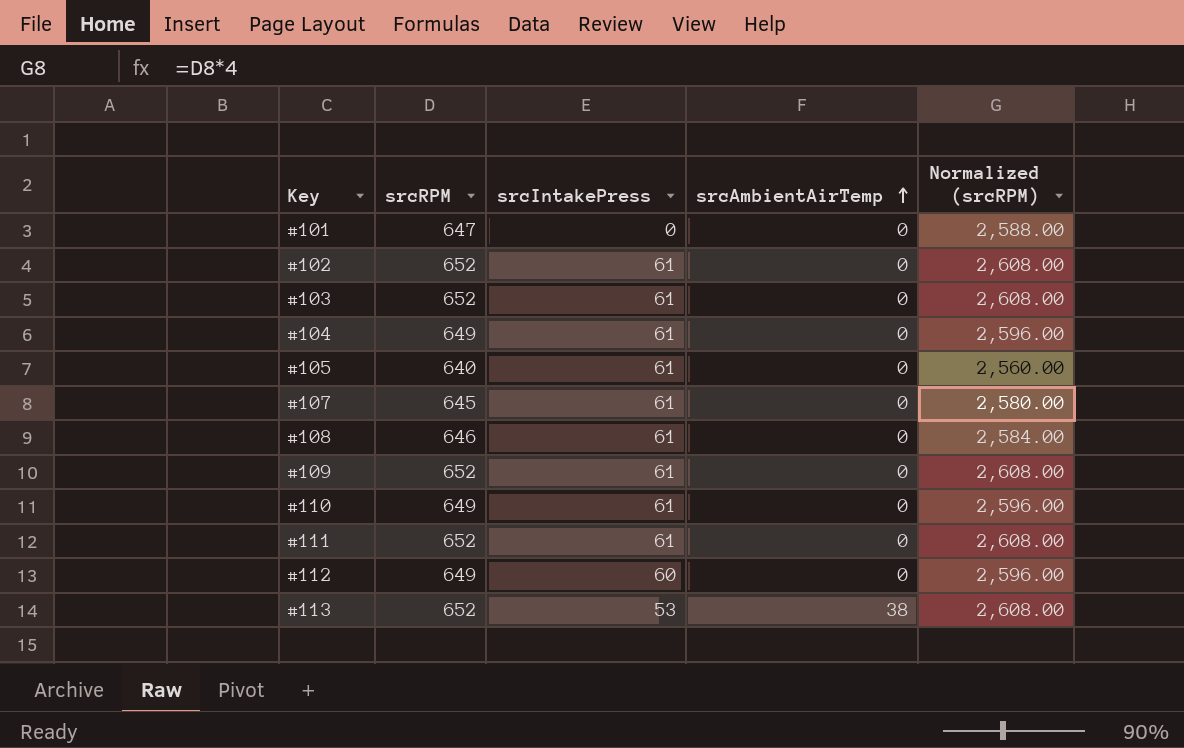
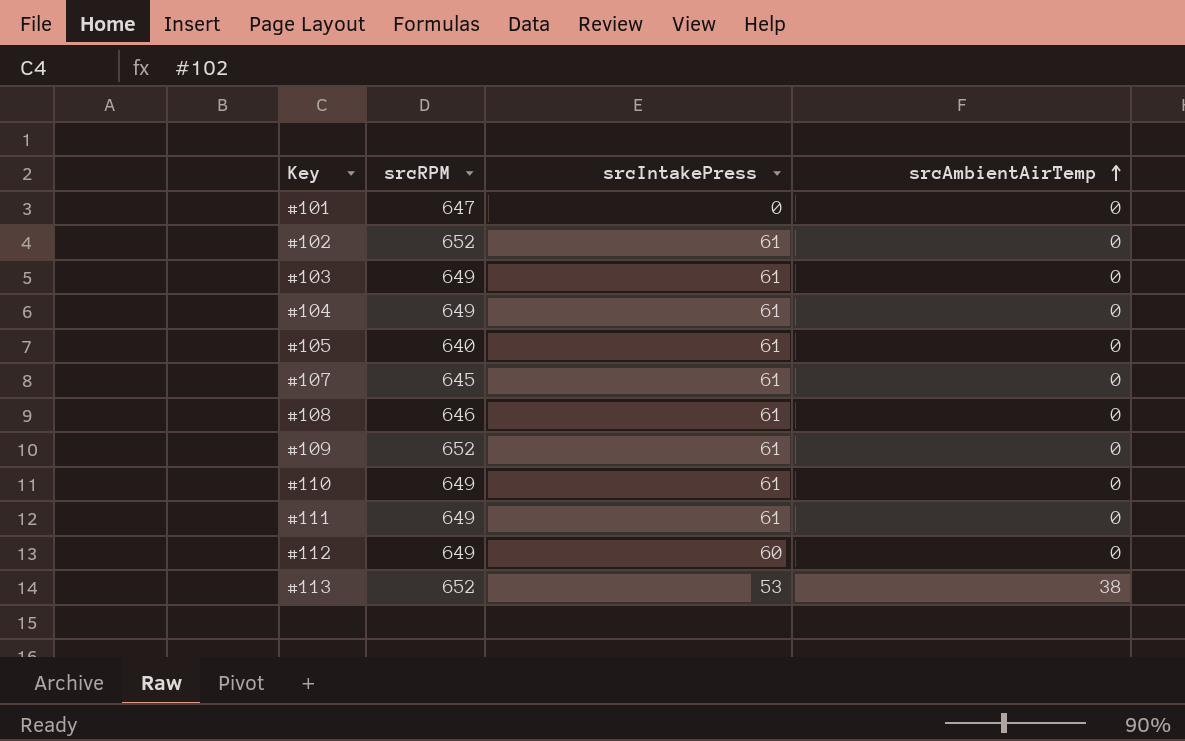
column Normalized (srcRPM) | formula: [srcRPM] * 4 -> none
#103 | srcRPM: 652 -> 649
#111 | srcRPM: 652 -> 649

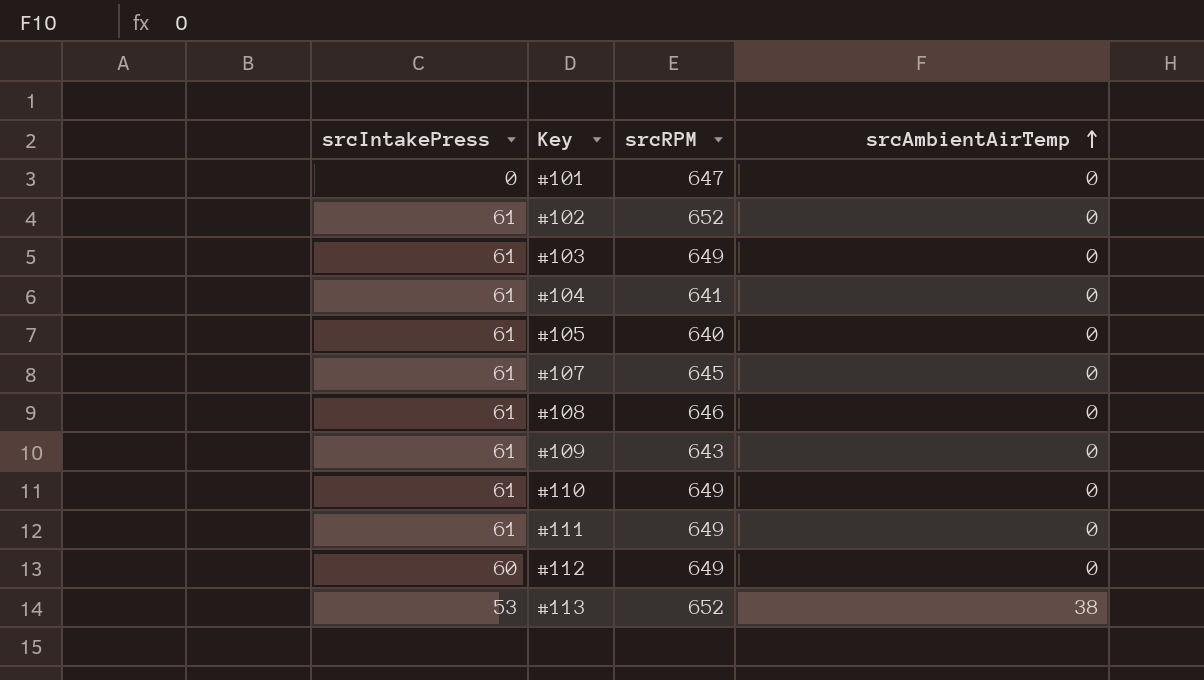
column srcIntakePress | position: 3 -> 1
#104 | srcRPM: 649 -> 641
#109 | srcRPM: 652 -> 643

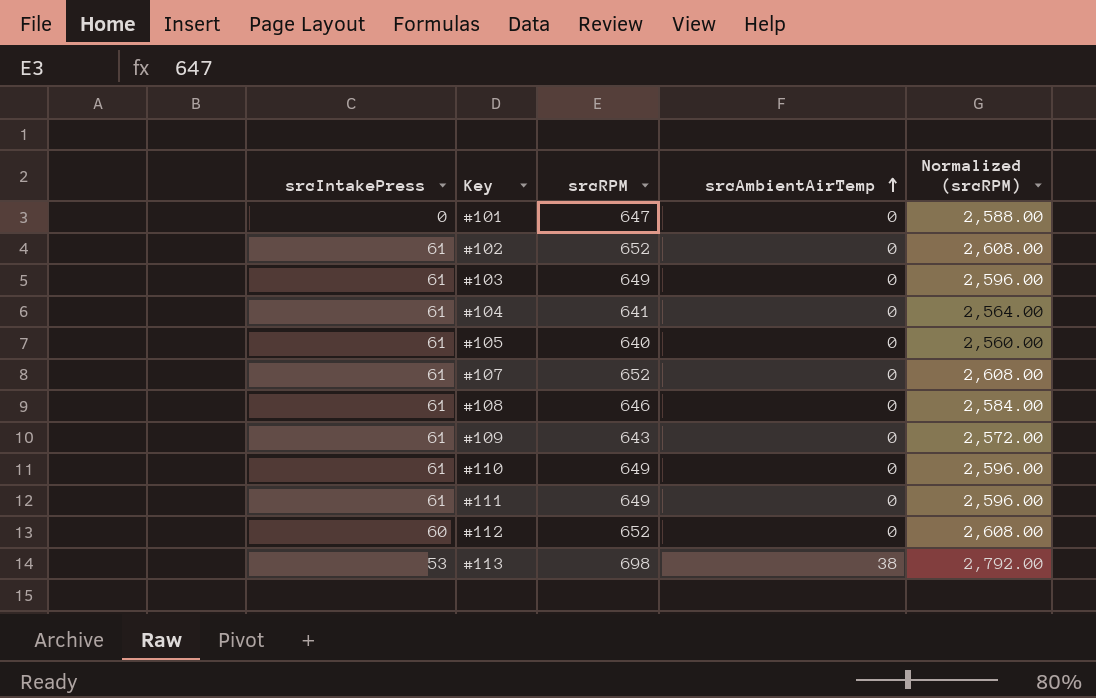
column Normalized (srcRPM) | formula: none -> [srcRPM] * 4
#107 | srcRPM: 645 -> 652
#112 | srcRPM: 649 -> 652
#113 | srcRPM: 652 -> 698

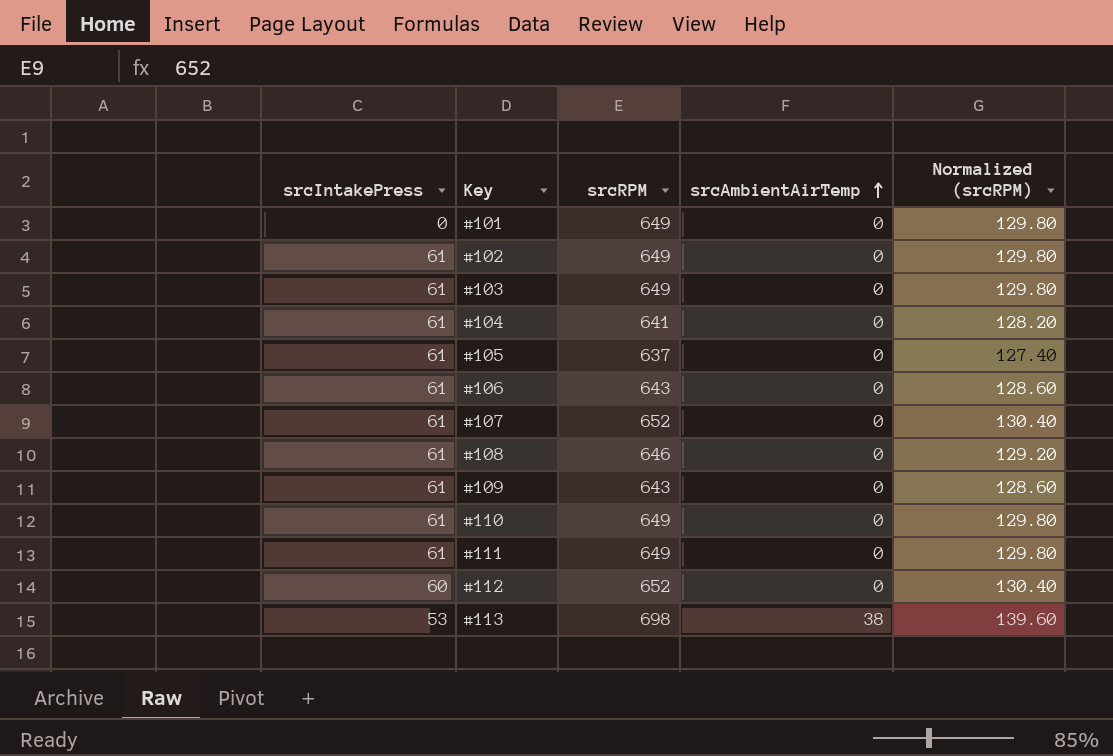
column Normalized (srcRPM) | formula: [srcRPM] * 4 -> [srcRPM] * 0.2
#101 | srcRPM: 647 -> 649
#102 | srcRPM: 652 -> 649
#105 | srcRPM: 640 -> 637
row #106: none -> 61 | 643 | 0 | 128.60

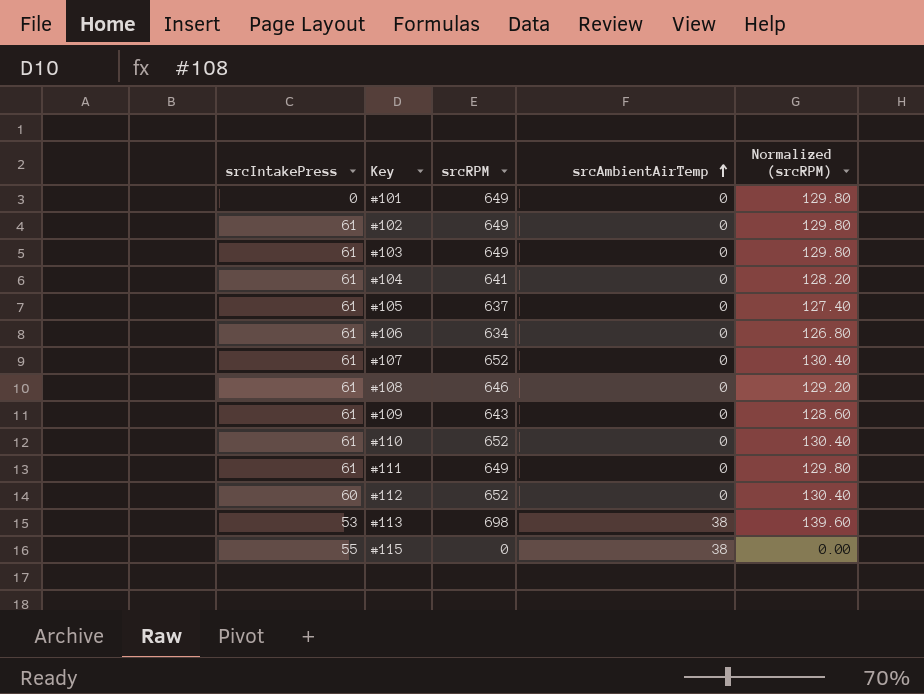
#106 | srcRPM: 643 -> 634
#106 | Normalized (srcRPM): 128.60 -> 126.80
#110 | srcRPM: 649 -> 652
#110 | Normalized (srcRPM): 129.80 -> 130.40
row #115: none -> 55 | 0 | 38 | 0.00

